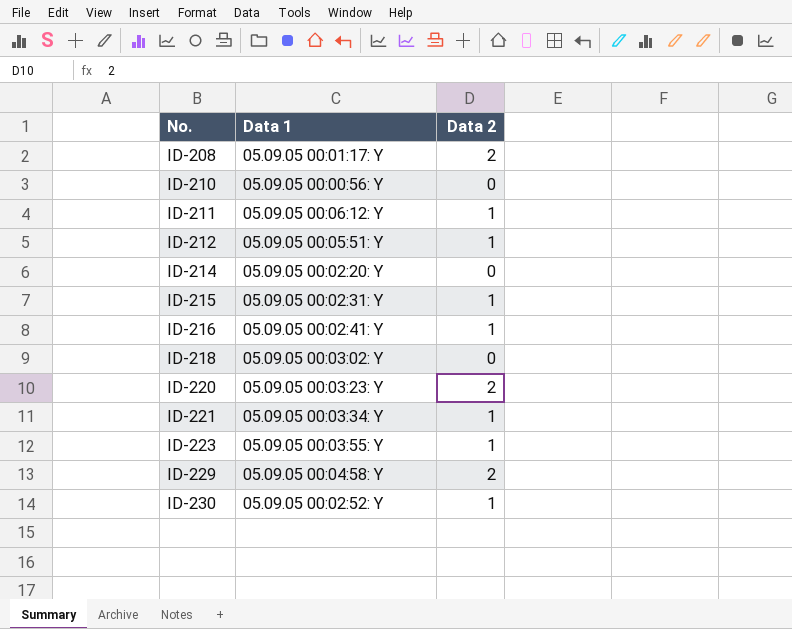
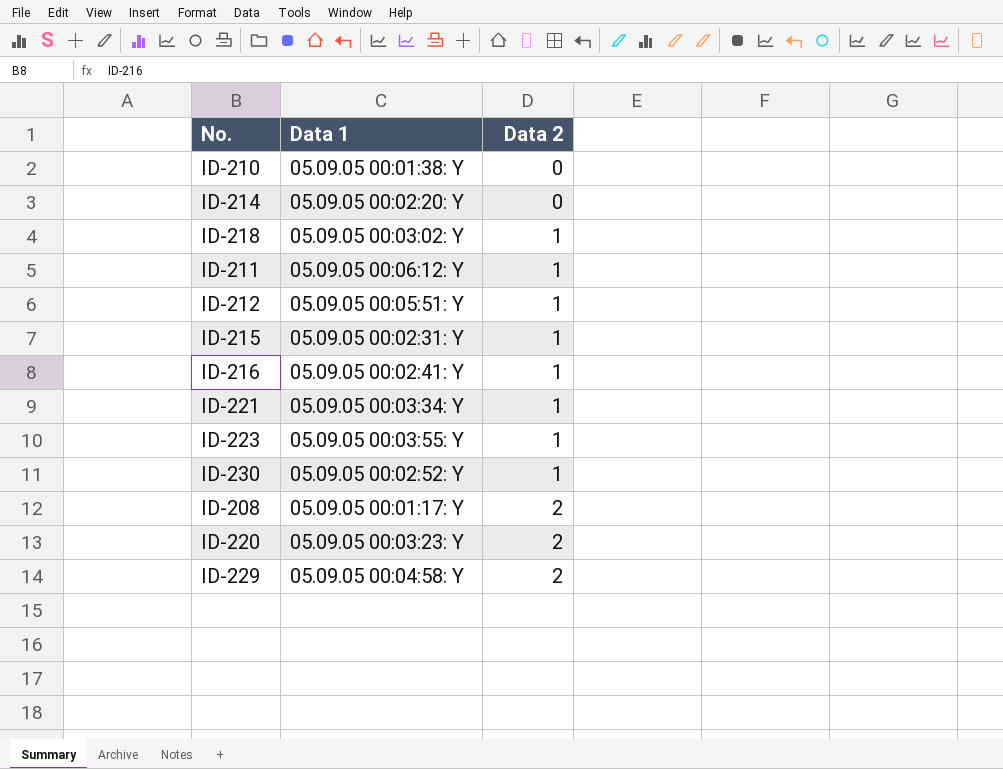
row order: No. ascending -> Data 2 ascending
ID-210 | Data 1: 05.09.05 00:00:56: Y -> 05.09.05 00:01:38: Y
ID-218 | Data 2: 0 -> 1

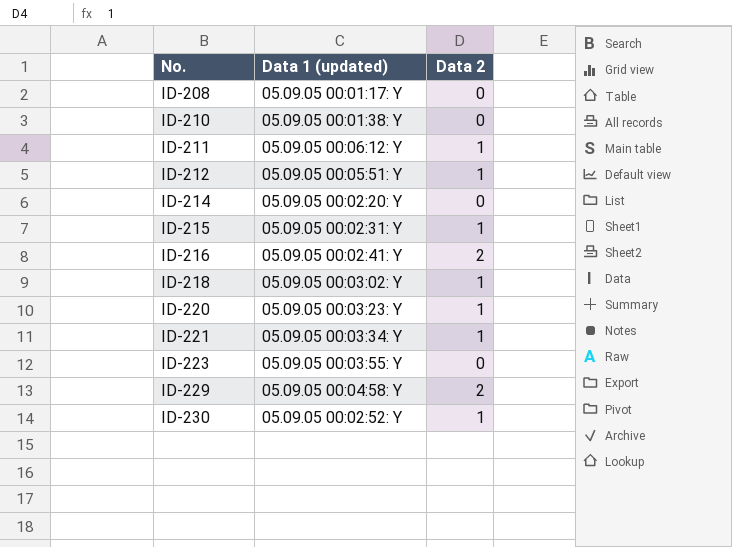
row order: Data 2 ascending -> No. ascending
column name: Data 1 -> Data 1 (updated)
ID-208 | Data 2: 2 -> 0
ID-216 | Data 2: 1 -> 2
ID-220 | Data 2: 2 -> 1
ID-223 | Data 2: 1 -> 0

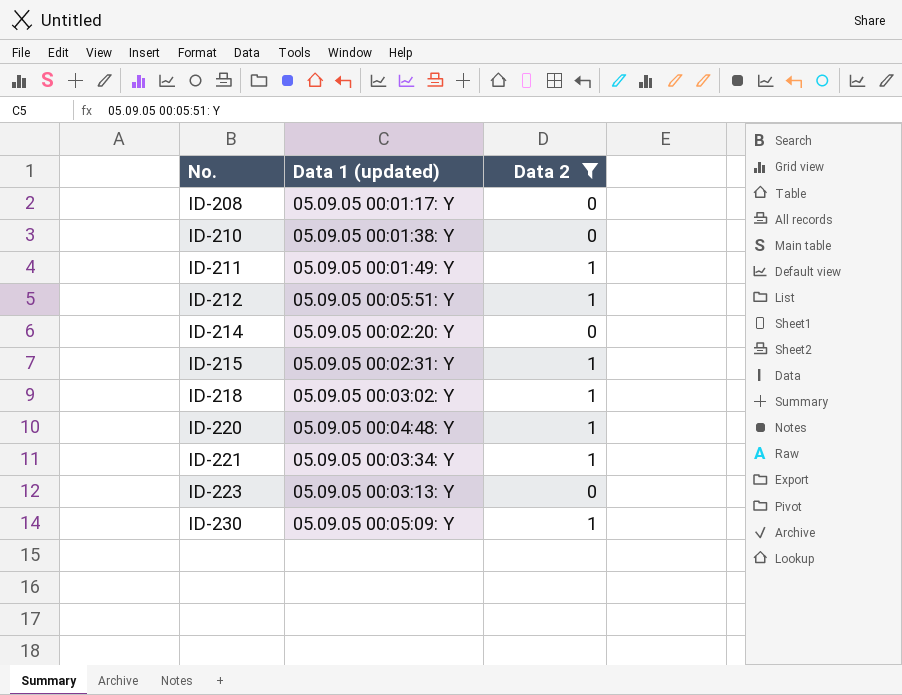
filter: none -> Data 2 != 2
ID-211 | Data 1 (updated): 05.09.05 00:06:12: Y -> 05.09.05 00:01:49: Y
ID-220 | Data 1 (updated): 05.09.05 00:03:23: Y -> 05.09.05 00:04:48: Y
ID-223 | Data 1 (updated): 05.09.05 00:03:55: Y -> 05.09.05 00:03:13: Y
ID-230 | Data 1 (updated): 05.09.05 00:02:52: Y -> 05.09.05 00:05:09: Y

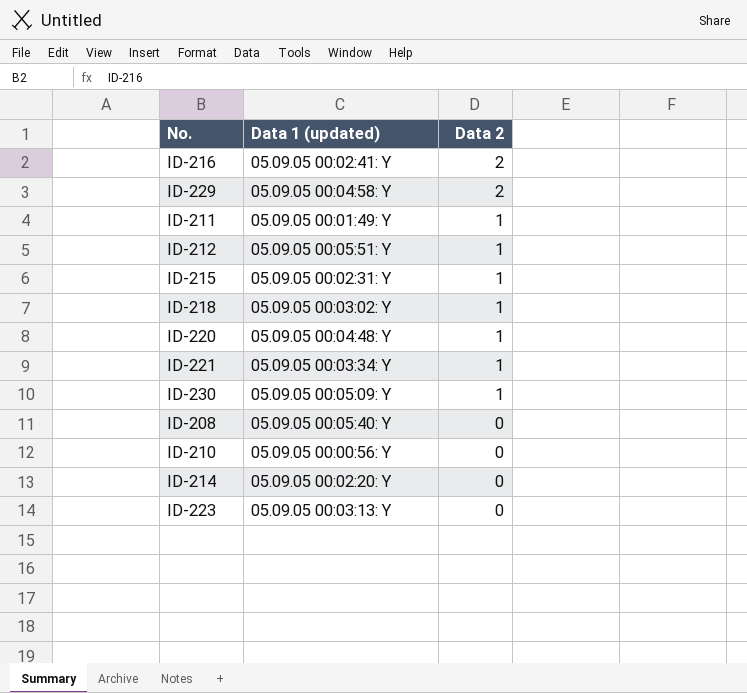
filter: Data 2 != 2 -> none
row order: No. ascending -> Data 2 descending
ID-208 | Data 1 (updated): 05.09.05 00:01:17: Y -> 05.09.05 00:05:40: Y
ID-210 | Data 1 (updated): 05.09.05 00:01:38: Y -> 05.09.05 00:00:56: Y

